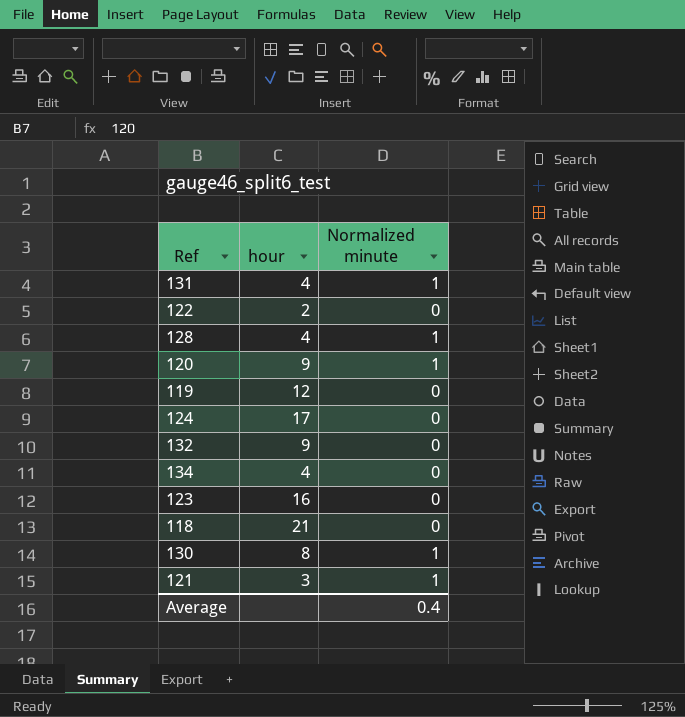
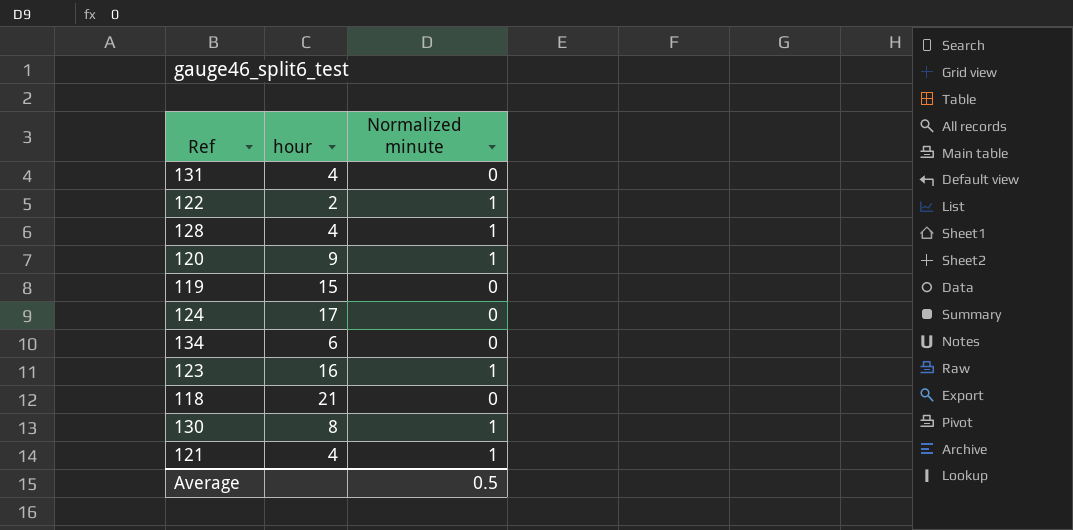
row 132: 9 | 0 -> none
131 | Normalized minute: 1 -> 0
122 | Normalized minute: 0 -> 1
119 | hour: 12 -> 15
134 | hour: 4 -> 6
123 | Normalized minute: 0 -> 1
121 | hour: 3 -> 4
Average | Normalized minute: 0.4 -> 0.5

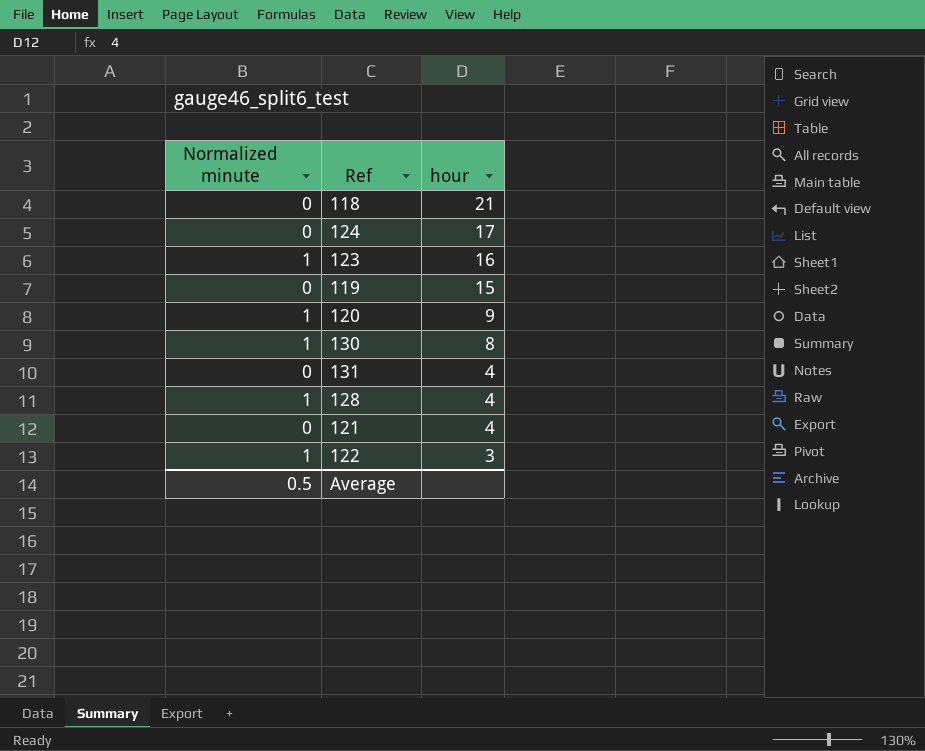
row order: none -> hour descending
column Normalized minute | position: 3 -> 1
row 134: 6 | 0 -> none
121 | Normalized minute: 1 -> 0
122 | hour: 2 -> 3

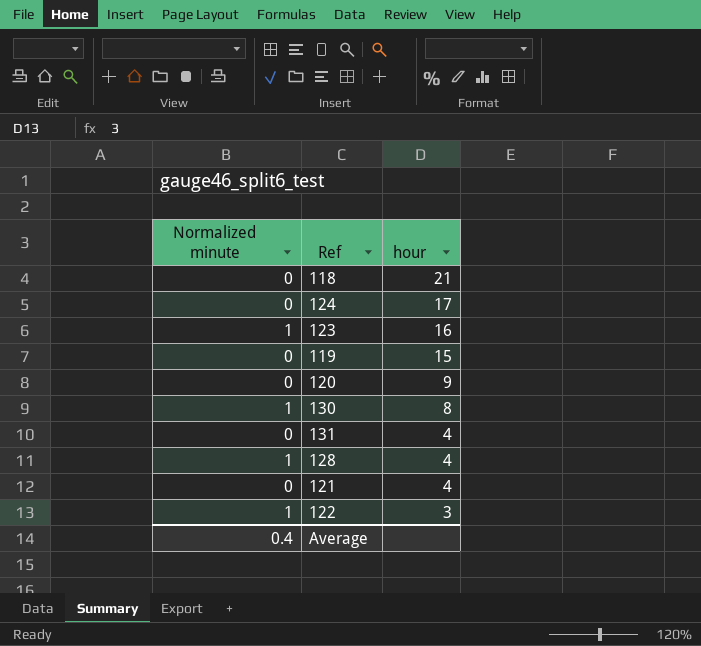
120 | Normalized minute: 1 -> 0
Average | Normalized minute: 0.5 -> 0.4

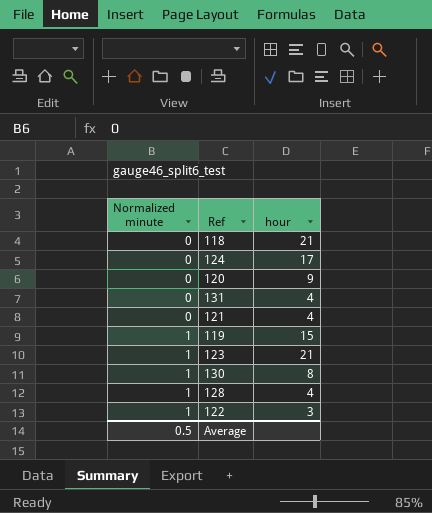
row order: hour descending -> Normalized minute ascending
119 | Normalized minute: 0 -> 1
123 | hour: 16 -> 21
Average | Normalized minute: 0.4 -> 0.5

